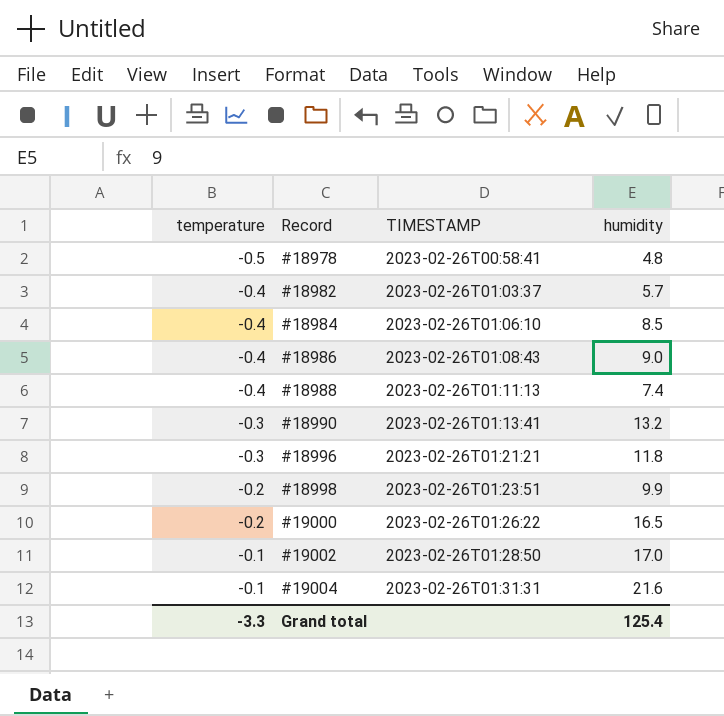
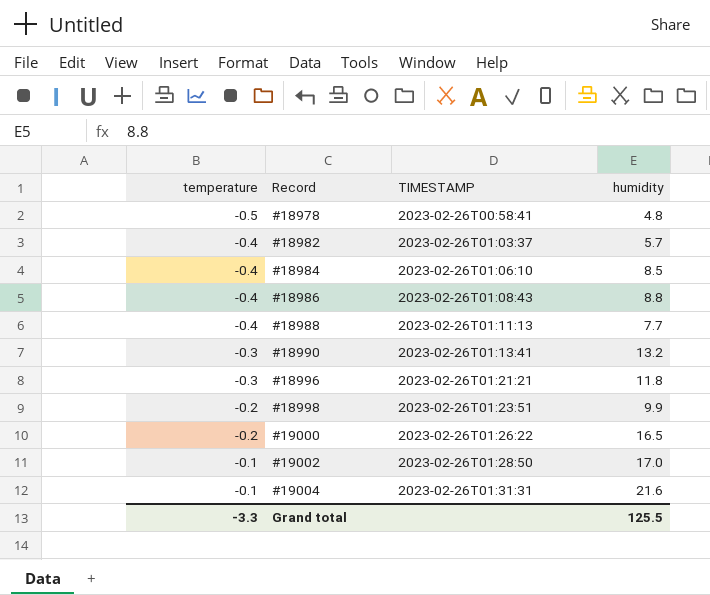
#18986 | humidity: 9.0 -> 8.8
#18988 | humidity: 7.4 -> 7.7
Grand total | humidity: 125.4 -> 125.5

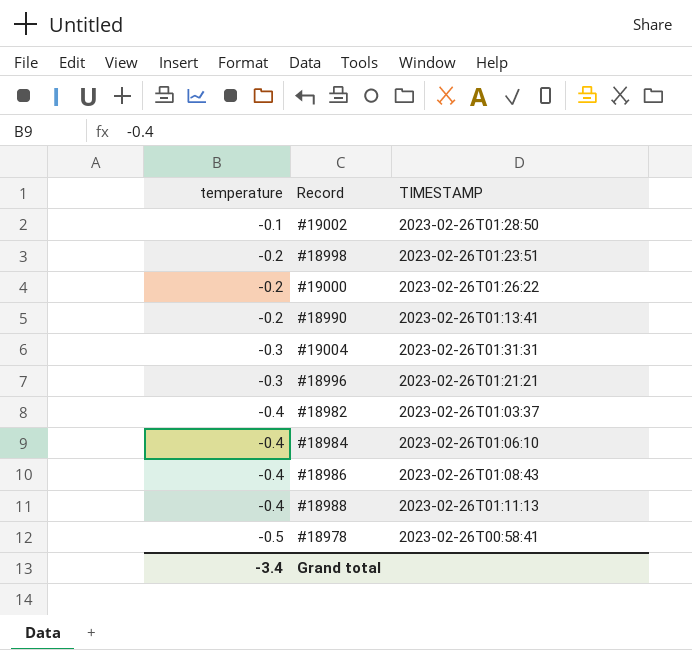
row order: temperature ascending -> temperature descending
column humidity | position: 4 -> none
#18990 | temperature: -0.3 -> -0.2
#19004 | temperature: -0.1 -> -0.3
Grand total | temperature: -3.3 -> -3.4

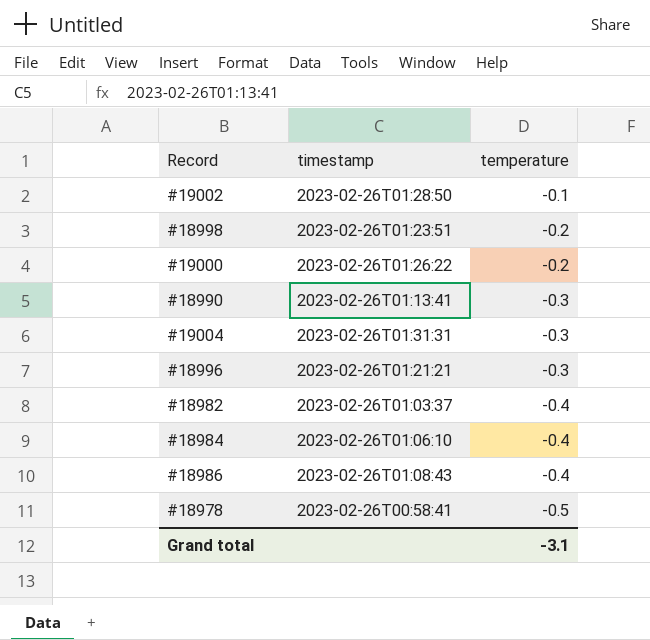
column name: TIMESTAMP -> timestamp
column temperature | position: 1 -> 3
row #18988: -0.4 | 2023-02-26T01:11:13 -> none
#18990 | temperature: -0.2 -> -0.3
Grand total | temperature: -3.4 -> -3.1

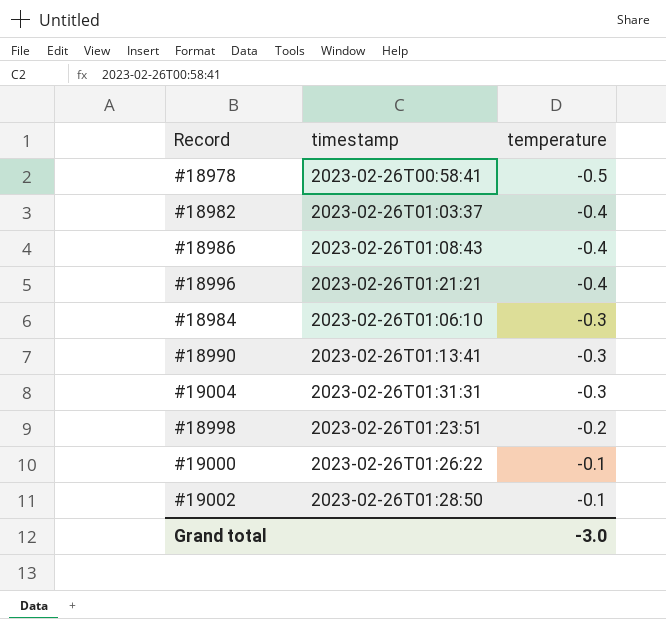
row order: temperature descending -> temperature ascending
#18996 | temperature: -0.3 -> -0.4
#18984 | temperature: -0.4 -> -0.3
#19000 | temperature: -0.2 -> -0.1
Grand total | temperature: -3.1 -> -3.0

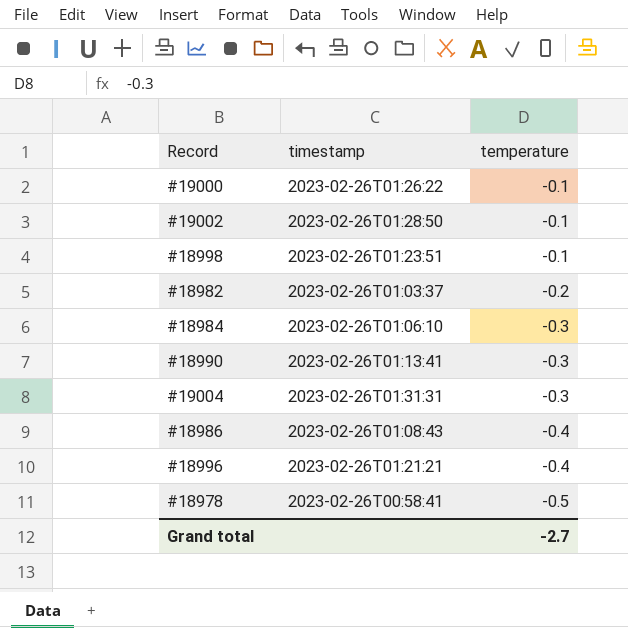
row order: temperature ascending -> temperature descending
#18998 | temperature: -0.2 -> -0.1
#18982 | temperature: -0.4 -> -0.2
Grand total | temperature: -3.0 -> -2.7

